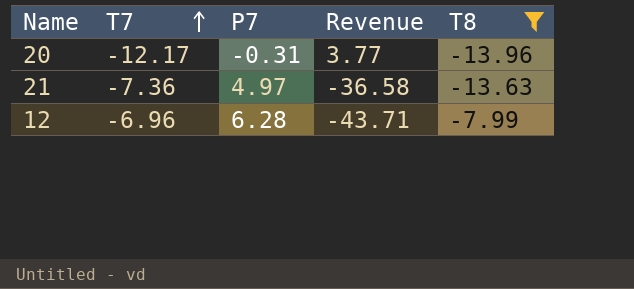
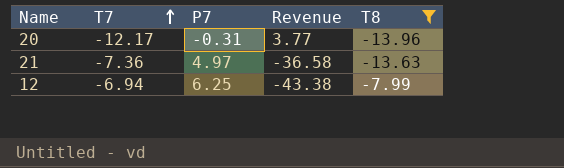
12 | T7: -6.96 -> -6.94
12 | P7: 6.28 -> 6.25
12 | Revenue: -43.71 -> -43.38

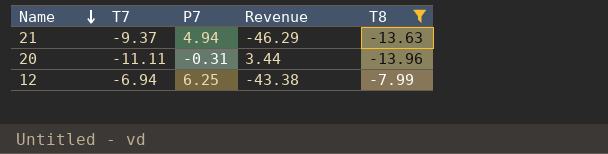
row order: T7 ascending -> Name descending
21 | T7: -7.36 -> -9.37
21 | P7: 4.97 -> 4.94
21 | Revenue: -36.58 -> -46.29
20 | T7: -12.17 -> -11.11
20 | Revenue: 3.77 -> 3.44

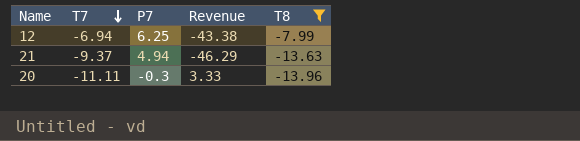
row order: Name descending -> T7 descending
20 | P7: -0.31 -> -0.3
20 | Revenue: 3.44 -> 3.33

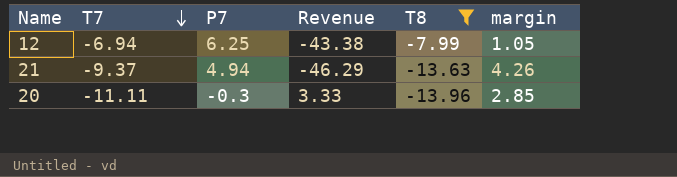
column margin | formula: none -> [T7] - [T8]

